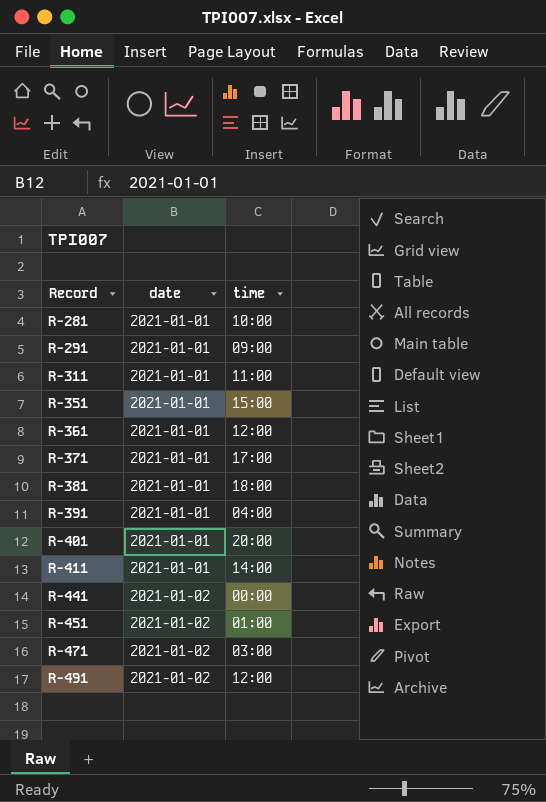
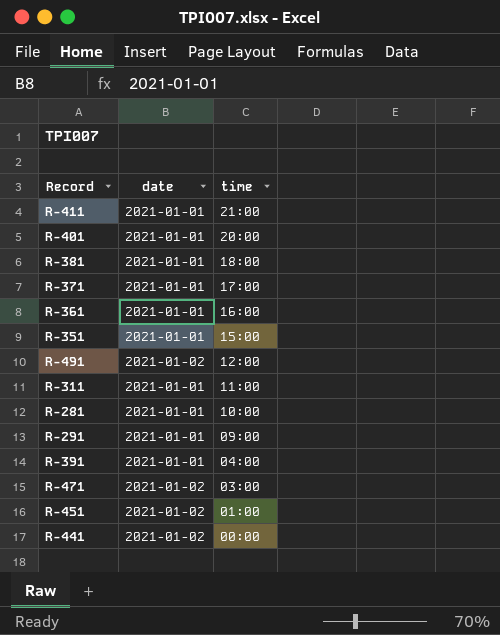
row order: Record ascending -> time descending
R-411 | time: 14:00 -> 21:00
R-361 | time: 12:00 -> 16:00

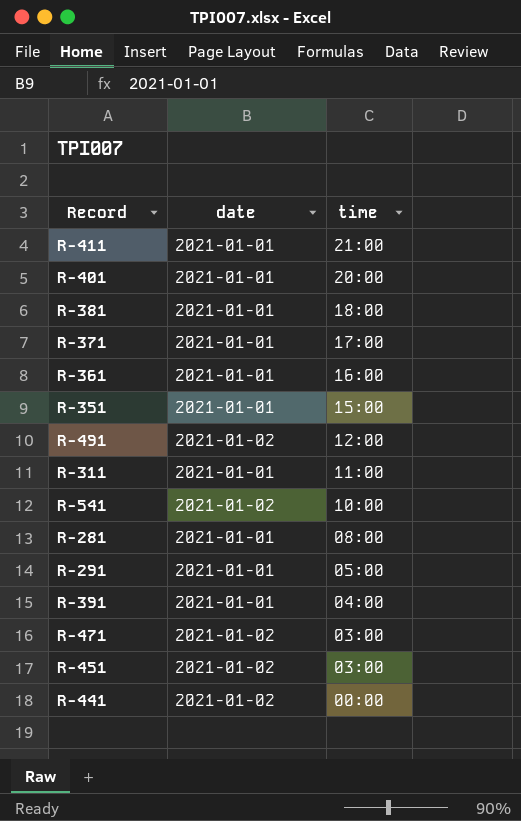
row R-541: none -> 2021-01-02 | 10:00
R-281 | time: 10:00 -> 08:00
R-291 | time: 09:00 -> 05:00
R-451 | time: 01:00 -> 03:00

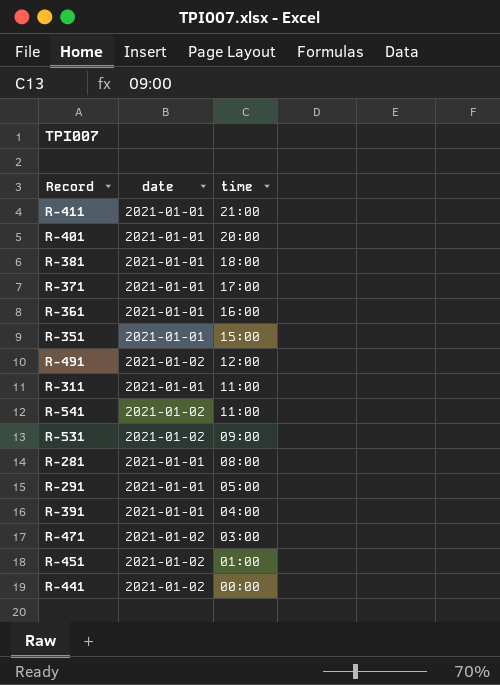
R-541 | time: 10:00 -> 11:00
row R-531: none -> 2021-01-02 | 09:00
R-451 | time: 03:00 -> 01:00

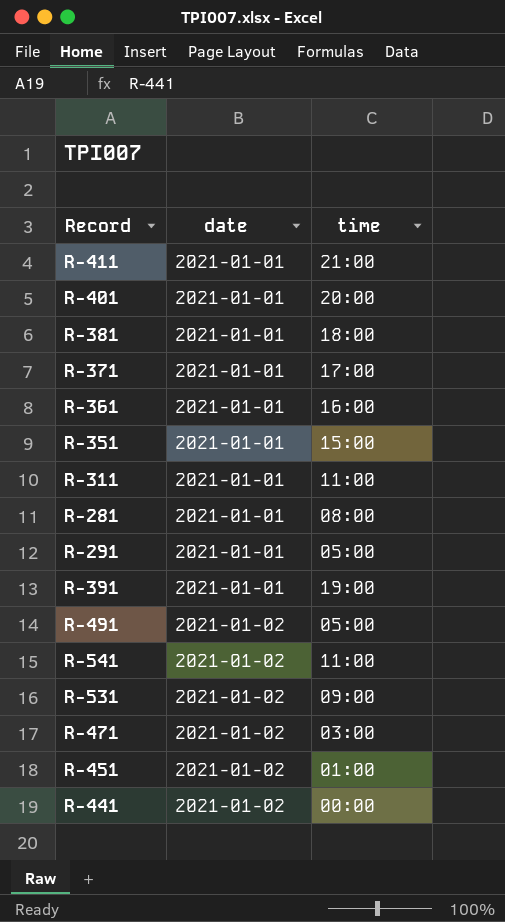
row order: time descending -> date ascending
R-391 | time: 04:00 -> 19:00
R-491 | time: 12:00 -> 05:00

